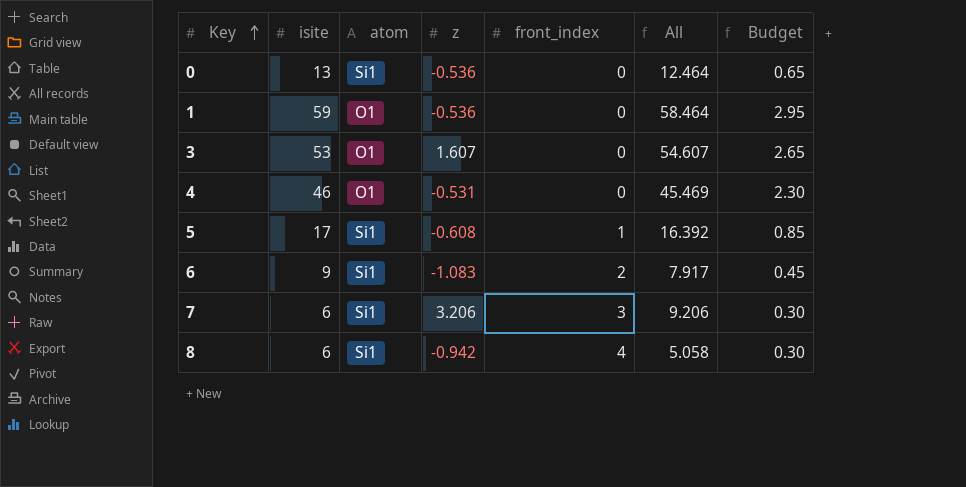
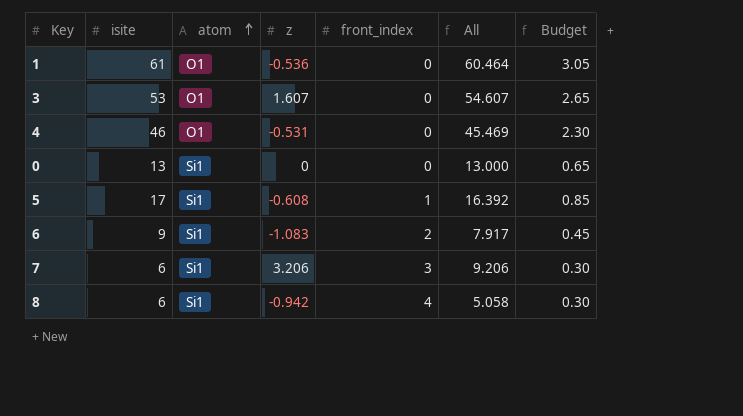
row order: Key ascending -> atom ascending
1 | isite: 59 -> 61
1 | All: 58.464 -> 60.464
1 | Budget: 2.95 -> 3.05
0 | z: -0.536 -> 0
0 | All: 12.464 -> 13.000

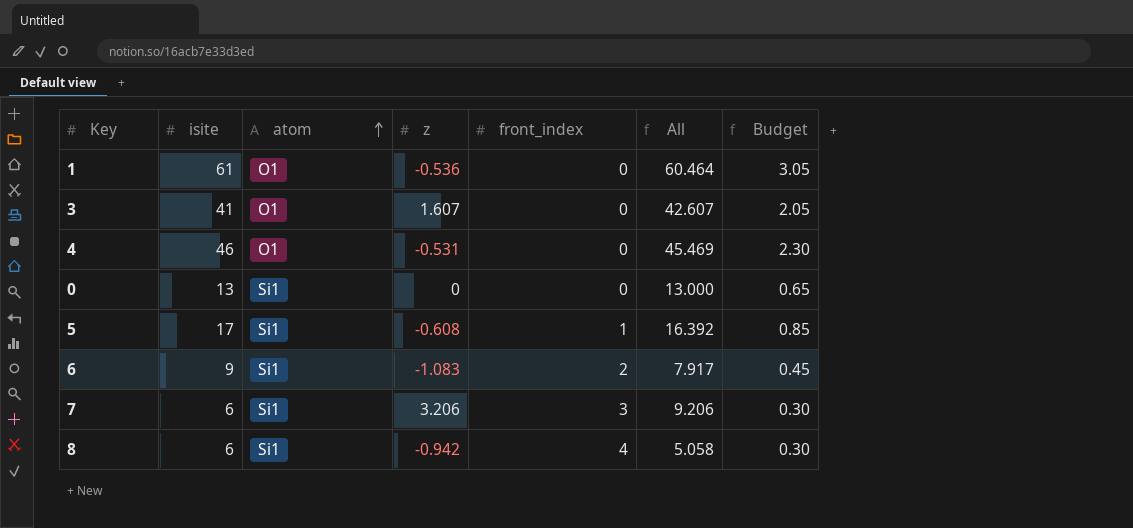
3 | isite: 53 -> 41
3 | All: 54.607 -> 42.607
3 | Budget: 2.65 -> 2.05

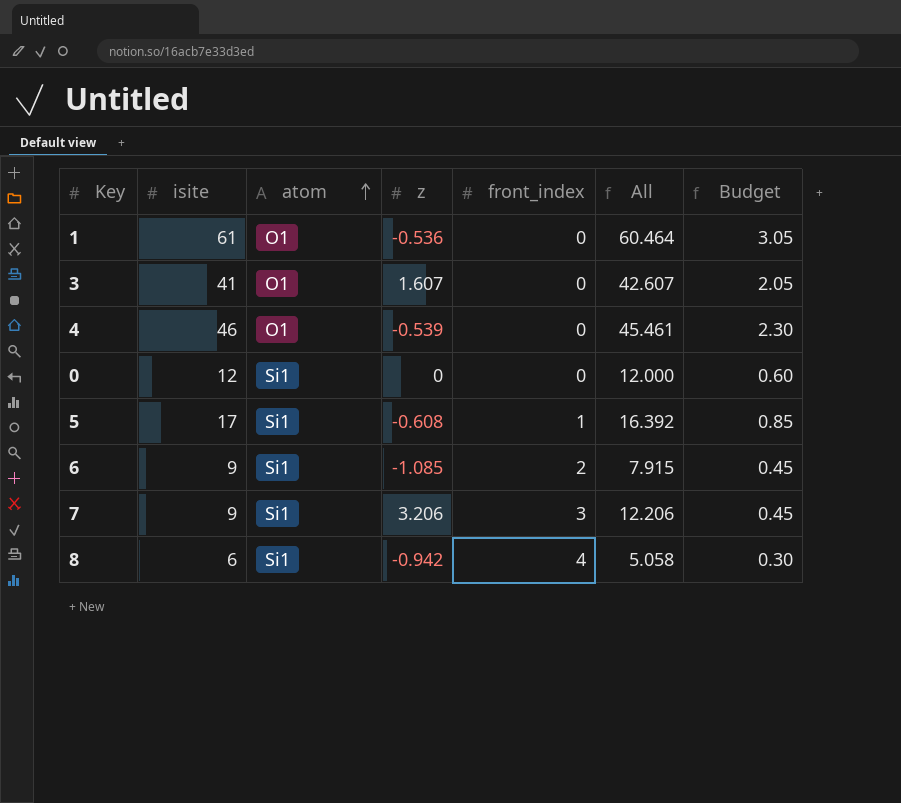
4 | z: -0.531 -> -0.539
4 | All: 45.469 -> 45.461
0 | isite: 13 -> 12
0 | All: 13.000 -> 12.000
0 | Budget: 0.65 -> 0.60
6 | z: -1.083 -> -1.085
6 | All: 7.917 -> 7.915
7 | isite: 6 -> 9
7 | All: 9.206 -> 12.206
7 | Budget: 0.30 -> 0.45

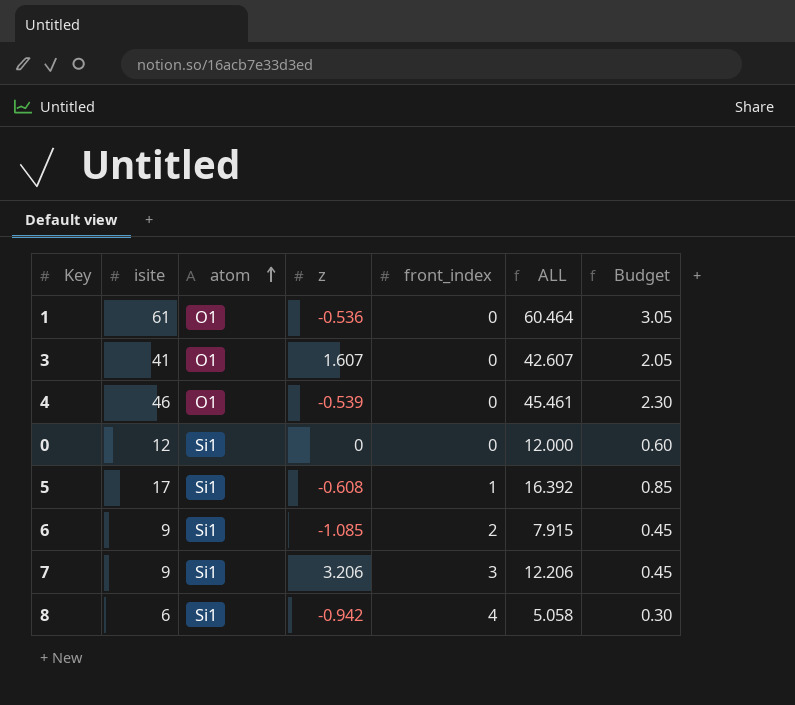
column name: All -> ALL

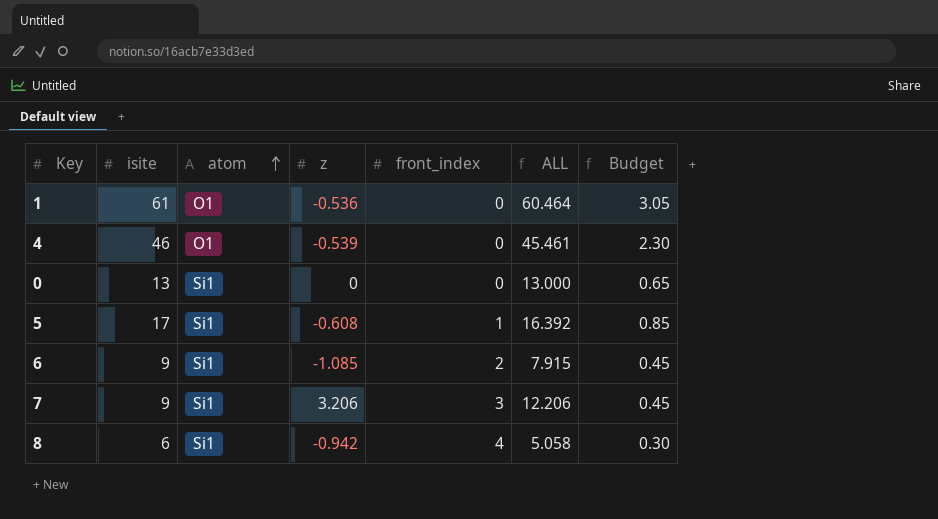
row 3: 41 | O1 | 1.607 | 0 | 42.607 | 2.05 -> none
0 | isite: 12 -> 13
0 | ALL: 12.000 -> 13.000
0 | Budget: 0.60 -> 0.65

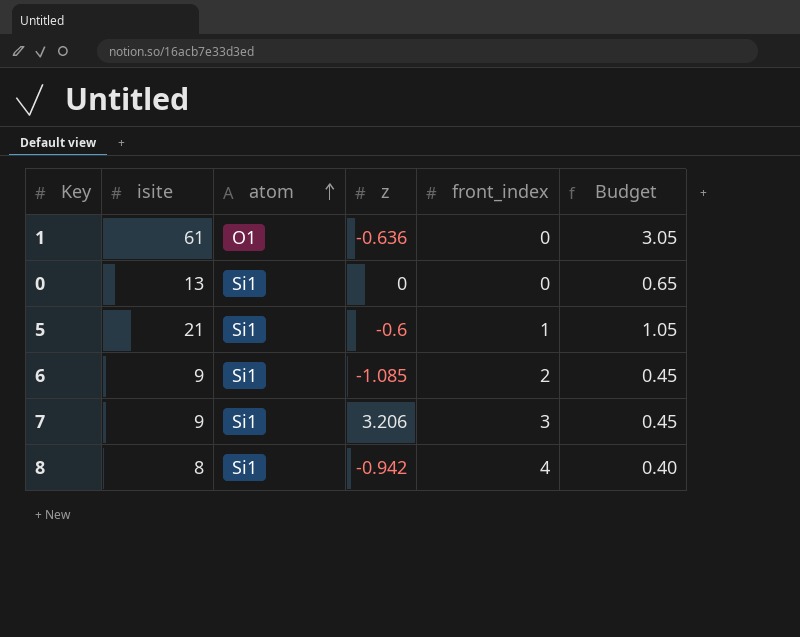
column ALL | formula: [isite] + [z] -> none
row 4: 46 | O1 | -0.539 | 0 | 45.461 | 2.30 -> none
1 | z: -0.536 -> -0.636
5 | isite: 17 -> 21
5 | z: -0.608 -> -0.6
5 | Budget: 0.85 -> 1.05
8 | isite: 6 -> 8
8 | Budget: 0.30 -> 0.40

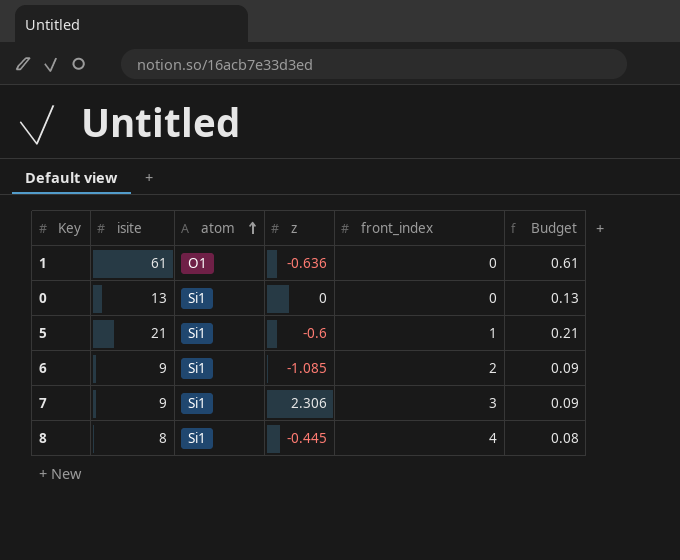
column Budget | formula: [isite] * 0.05 -> [isite] * 0.01
7 | z: 3.206 -> 2.306
8 | z: -0.942 -> -0.445

